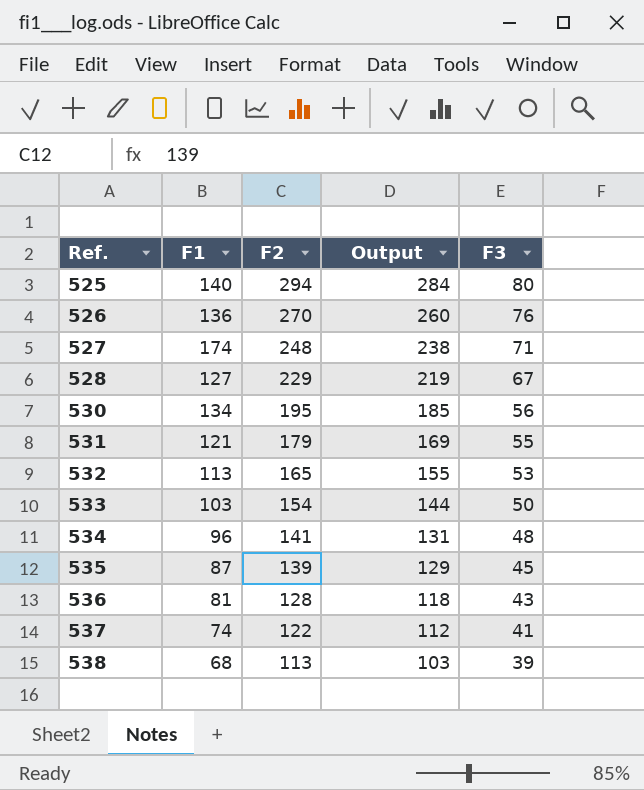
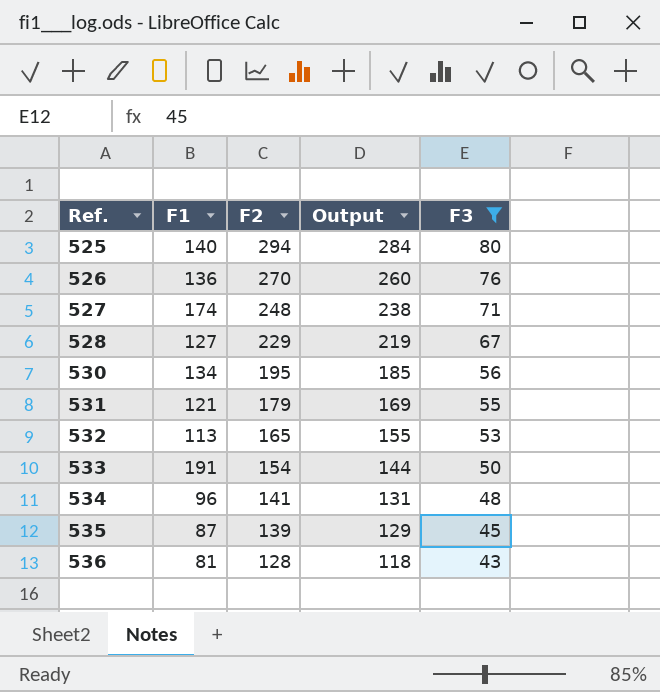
filter: none -> F3 >= 43
533 | F1: 103 -> 191

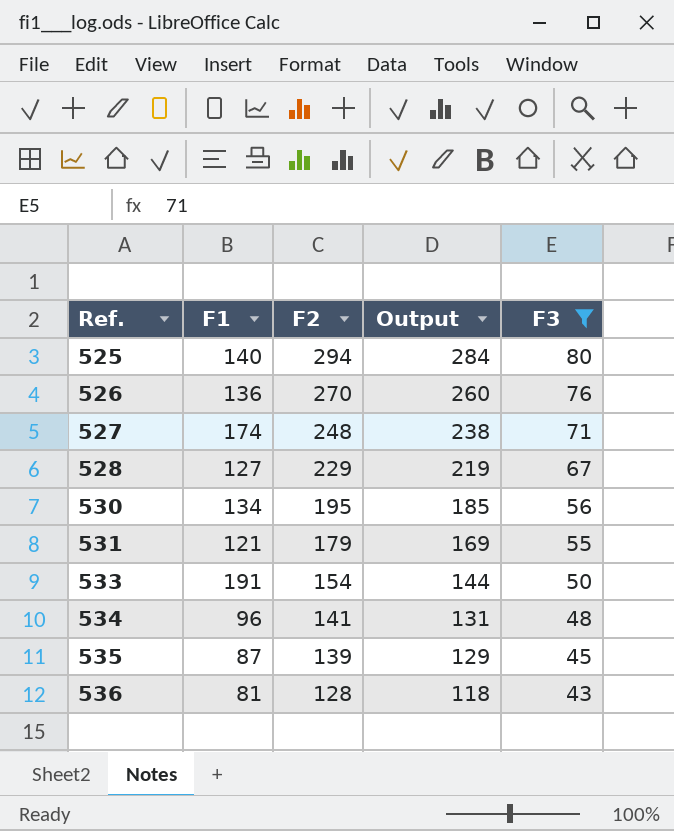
row 532: 113 | 165 | 155 | 53 -> none

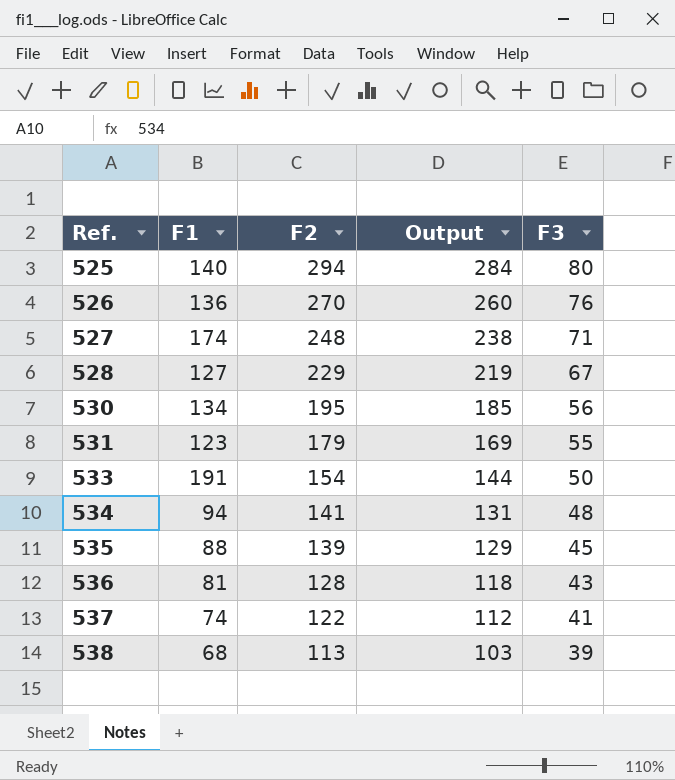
filter: F3 >= 43 -> none
531 | F1: 121 -> 123
534 | F1: 96 -> 94
535 | F1: 87 -> 88

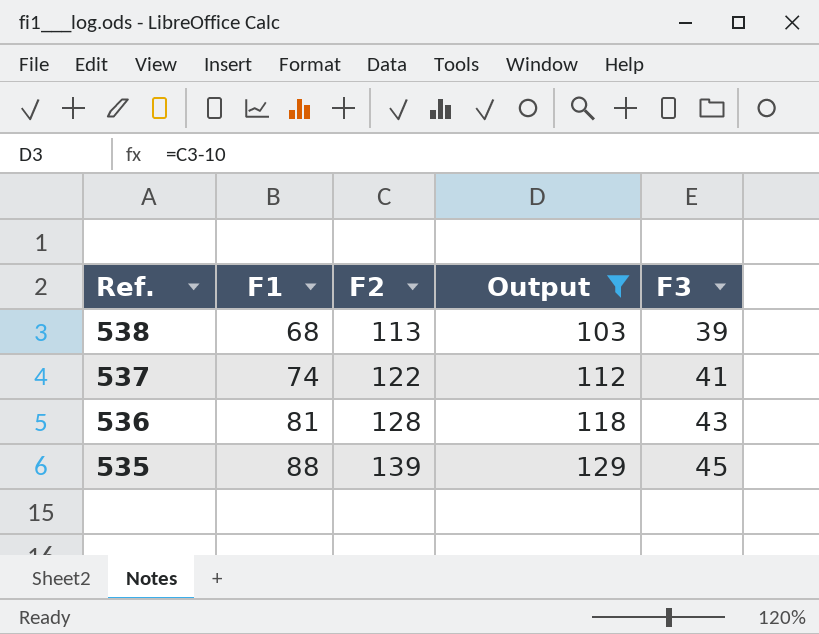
filter: none -> Output <= 129
row order: Ref. ascending -> Ref. descending

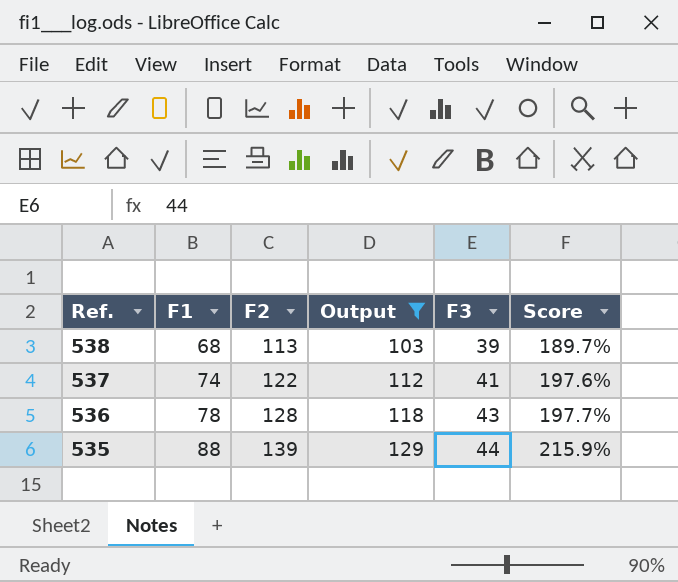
column Score | formula: none -> ([F2] - [F3]) / [F3]
536 | F1: 81 -> 78
535 | F3: 45 -> 44

